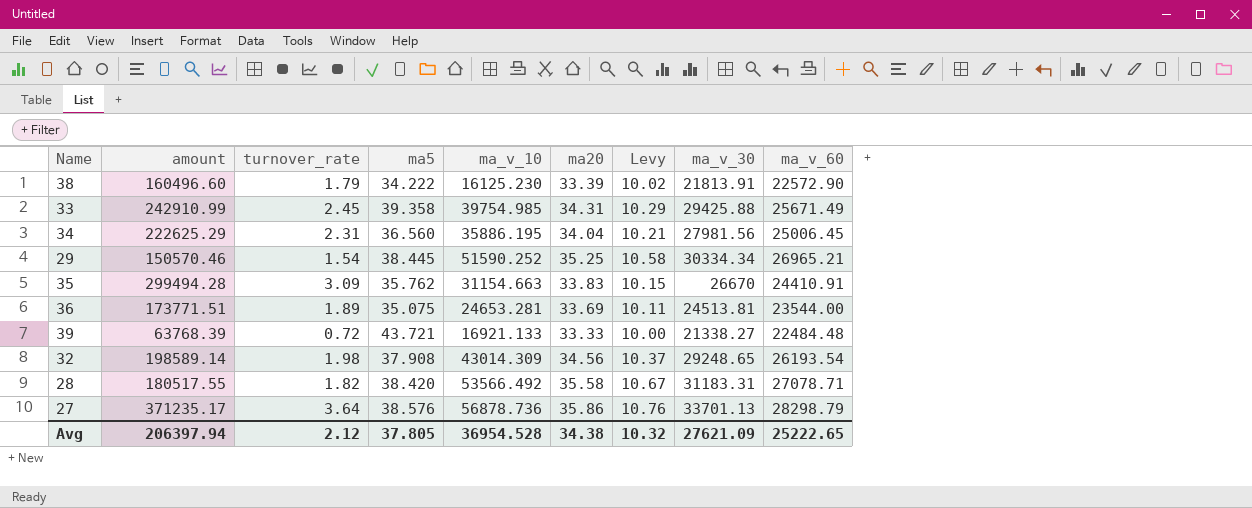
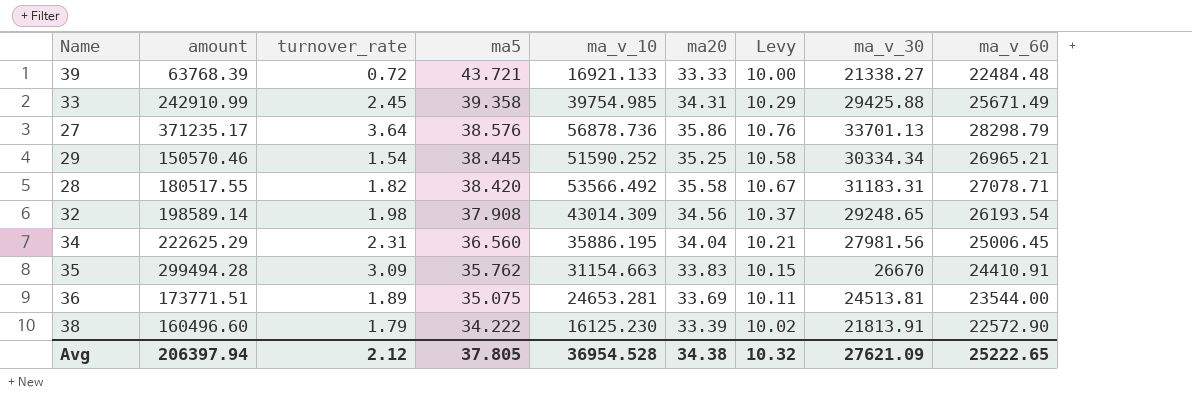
row order: none -> ma5 descending

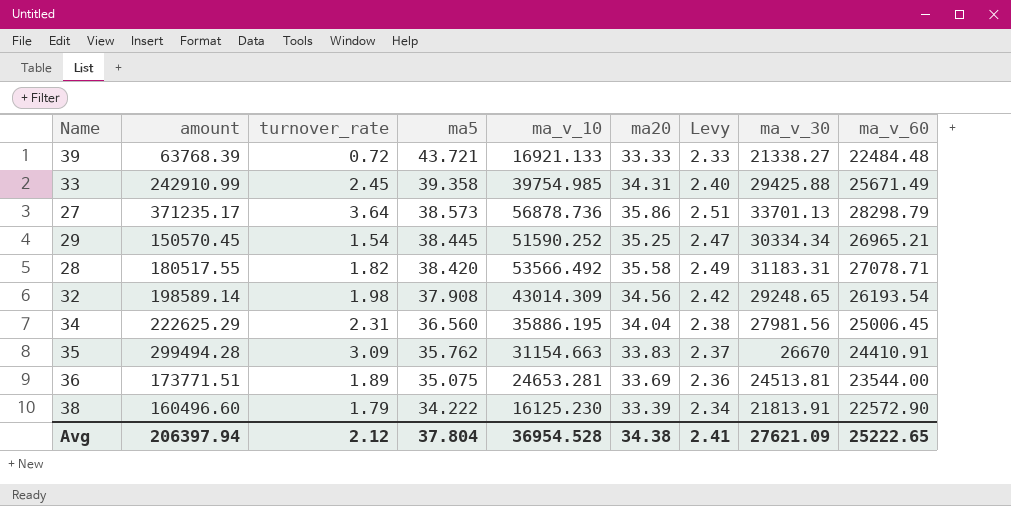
column Levy | formula: [ma20] * 0.3 -> [ma20] * 0.07
27 | ma5: 38.576 -> 38.573
29 | amount: 150570.46 -> 150570.45
Avg | ma5: 37.805 -> 37.804
Avg | Levy: 10.32 -> 2.41

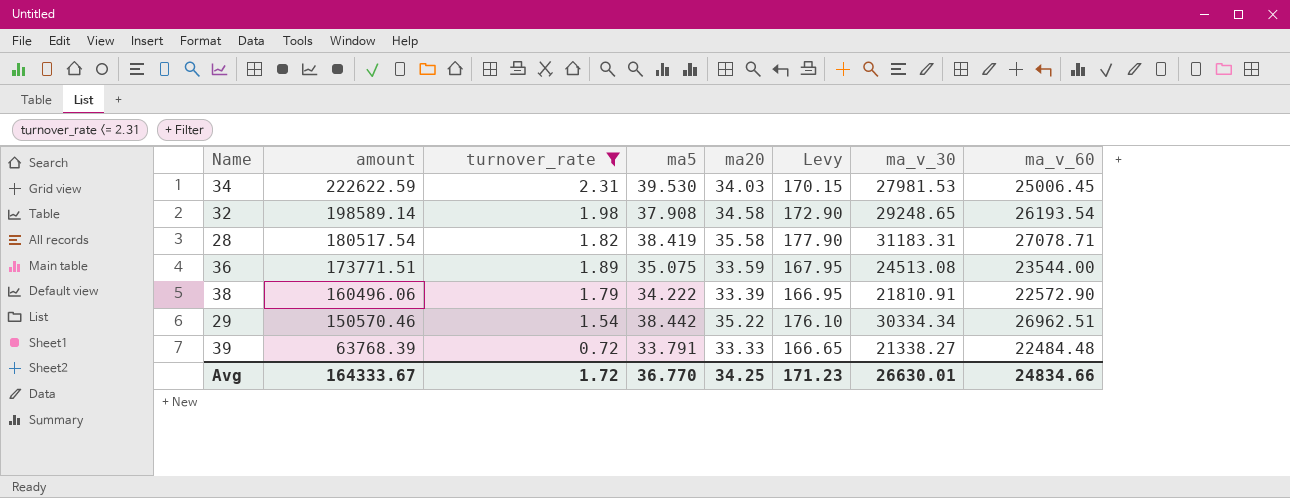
filter: none -> turnover_rate <= 2.31
row order: ma5 descending -> amount descending
column ma_v_10 | position: 5 -> none
column Levy | formula: [ma20] * 0.07 -> [ma20] * 5
34 | amount: 222625.29 -> 222622.59
34 | ma5: 36.560 -> 39.530
34 | ma20: 34.04 -> 34.03
34 | ma_v_30: 27981.56 -> 27981.53
32 | ma20: 34.56 -> 34.58
28 | amount: 180517.55 -> 180517.54
28 | ma5: 38.420 -> 38.419
36 | ma20: 33.69 -> 33.59
36 | ma_v_30: 24513.81 -> 24513.08
38 | amount: 160496.60 -> 160496.06
38 | ma_v_30: 21813.91 -> 21810.91
29 | amount: 150570.45 -> 150570.46
29 | ma5: 38.445 -> 38.442
29 | ma20: 35.25 -> 35.22
29 | ma_v_60: 26965.21 -> 26962.51
39 | ma5: 43.721 -> 33.791
Avg | amount: 206397.94 -> 164333.67
Avg | turnover_rate: 2.12 -> 1.72
Avg | ma5: 37.804 -> 36.770
Avg | ma20: 34.38 -> 34.25
Avg | Levy: 2.41 -> 171.23
Avg | ma_v_30: 27621.09 -> 26630.01
Avg | ma_v_60: 25222.65 -> 24834.66

